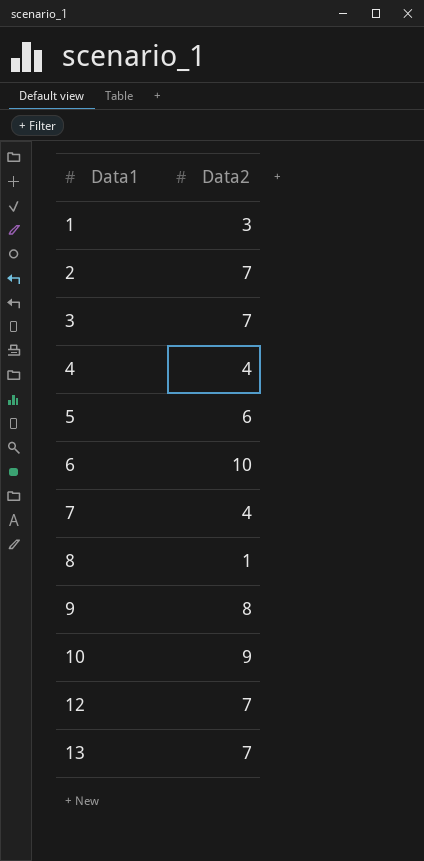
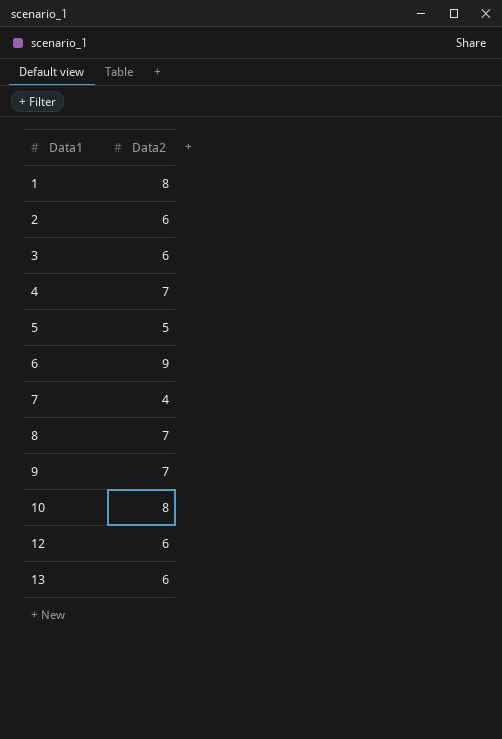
1 | Data2: 3 -> 8
2 | Data2: 7 -> 6
3 | Data2: 7 -> 6
4 | Data2: 4 -> 7
5 | Data2: 6 -> 5
6 | Data2: 10 -> 9
8 | Data2: 1 -> 7
9 | Data2: 8 -> 7
10 | Data2: 9 -> 8
12 | Data2: 7 -> 6
13 | Data2: 7 -> 6

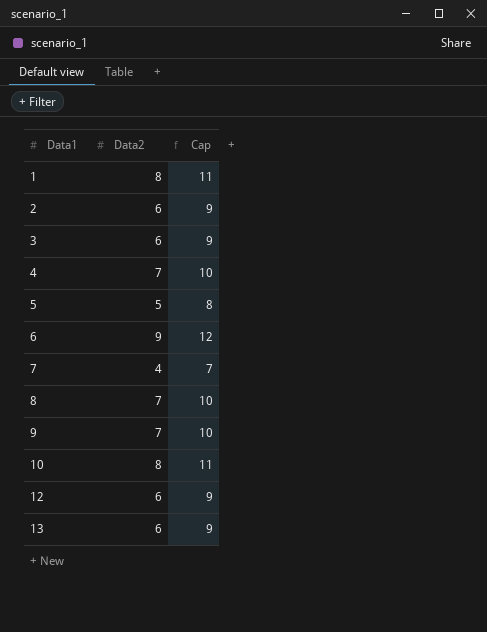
column Cap | formula: none -> [Data2] + 3

